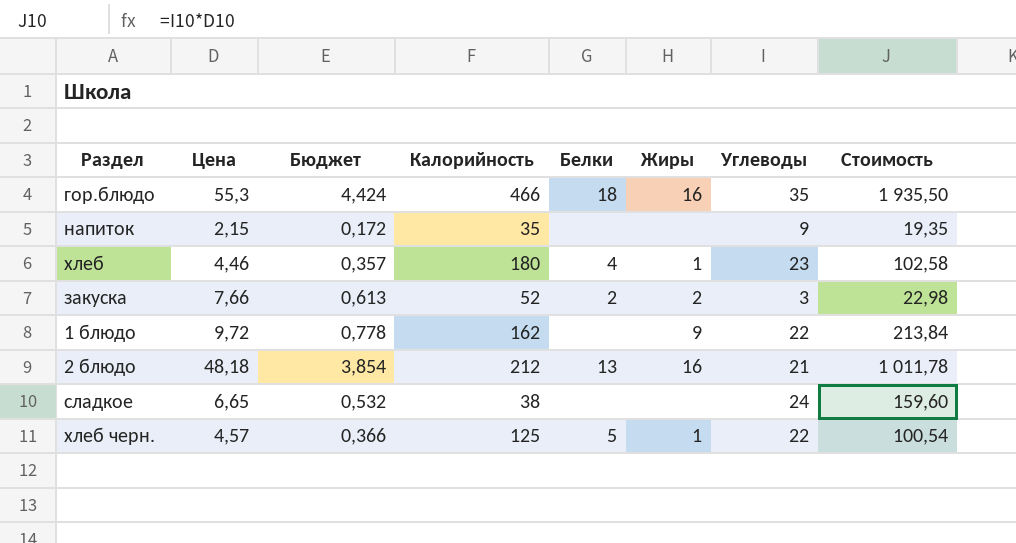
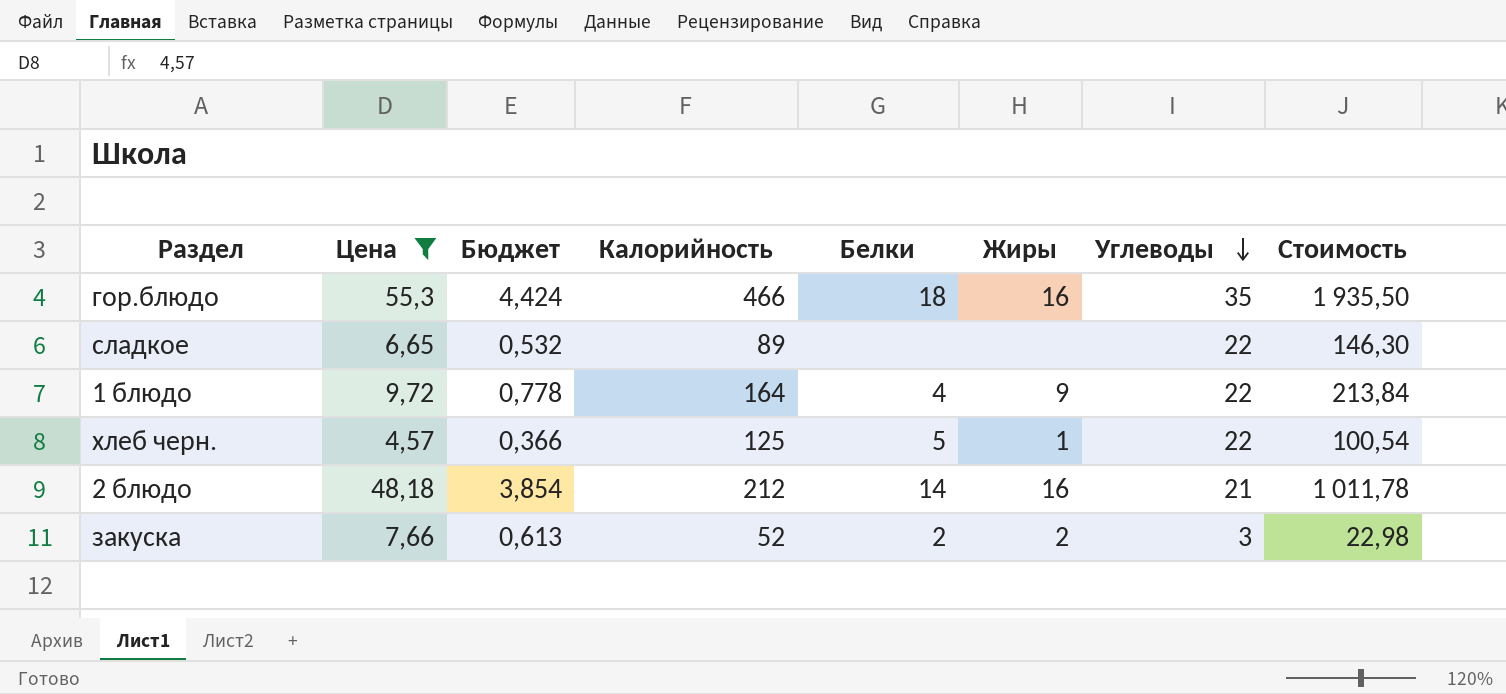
filter: none -> Цена >= 4,57
row order: none -> Углеводы descending
сладкое | Калорийность: 38 -> 89
сладкое | Углеводы: 24 -> 22
сладкое | Стоимость: 159,60 -> 146,30
1 блюдо | Калорийность: 162 -> 164
1 блюдо | Белки: none -> 4
2 блюдо | Белки: 13 -> 14

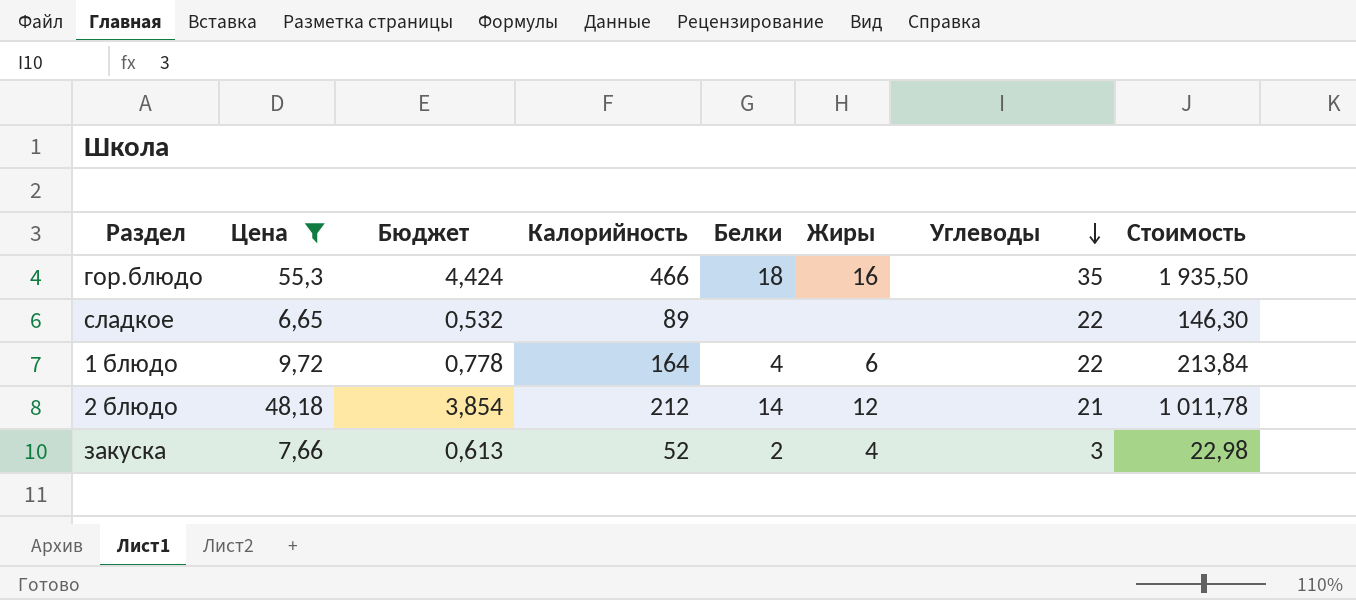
row хлеб черн.: 4,57 | 0,366 | 125 | 5 | 1 | 22 | 100,54 -> none
1 блюдо | Жиры: 9 -> 6
2 блюдо | Жиры: 16 -> 12
закуска | Жиры: 2 -> 4

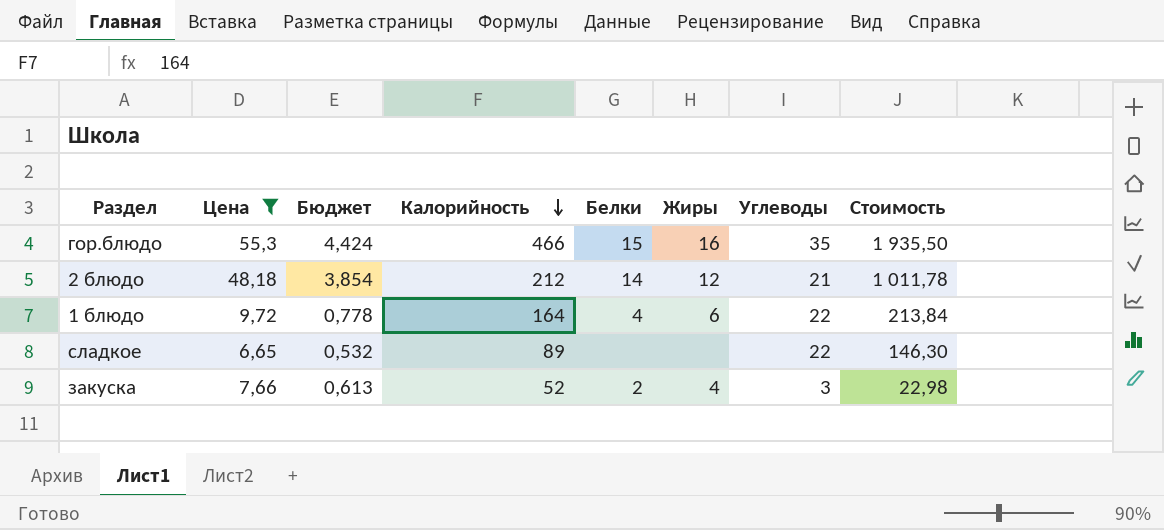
row order: Углеводы descending -> Калорийность descending
гор.блюдо | Белки: 18 -> 15

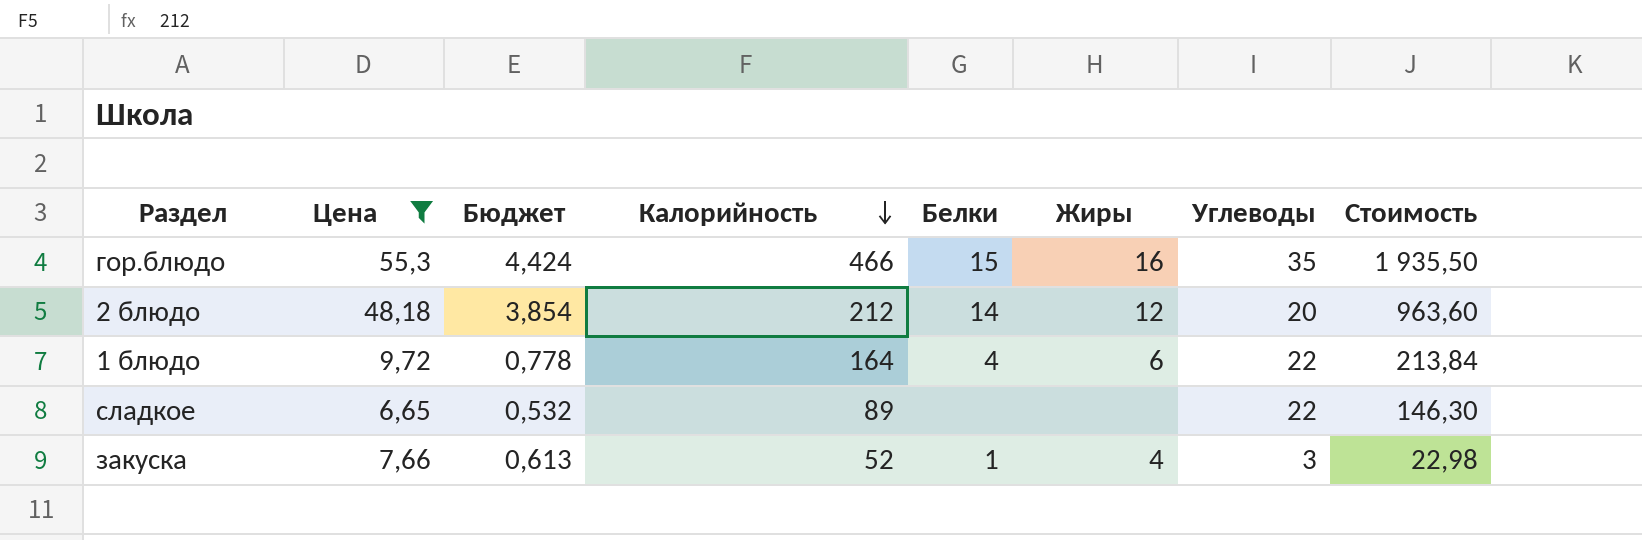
2 блюдо | Углеводы: 21 -> 20
2 блюдо | Стоимость: 1 011,78 -> 963,60
закуска | Белки: 2 -> 1

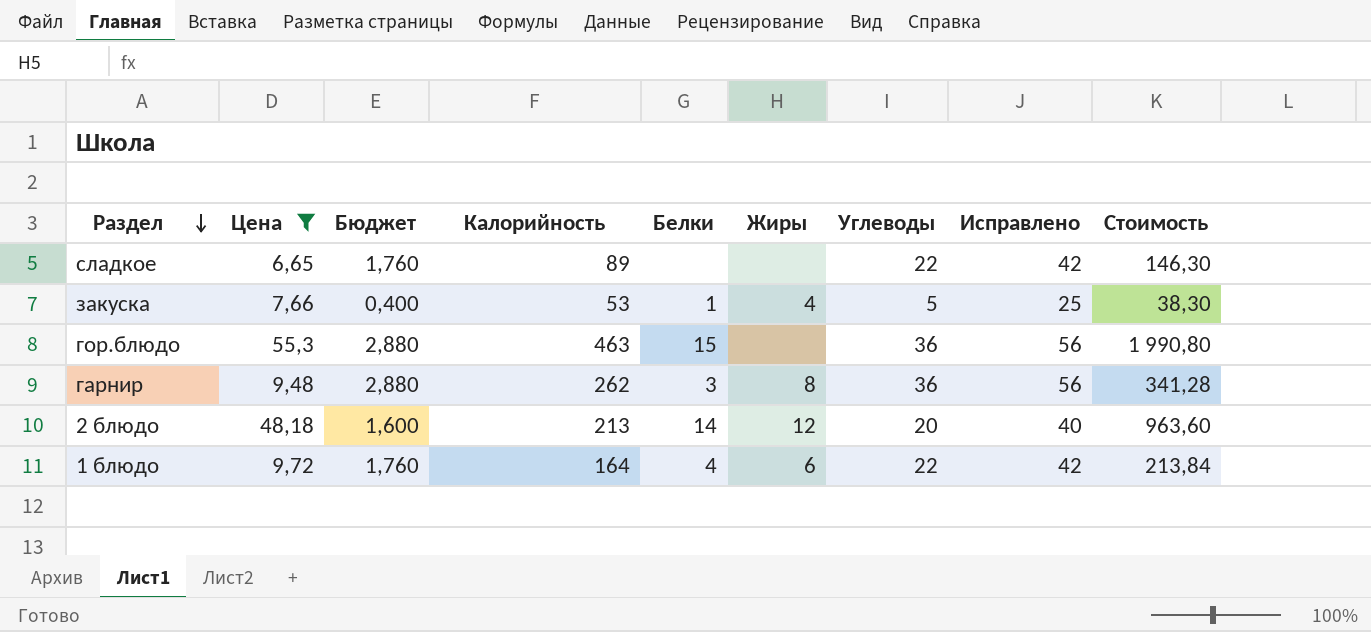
row order: Калорийность descending -> Раздел descending
column Бюджет | formula: [Цена] * 0,08 -> [Углеводы] * 0,08
column Исправлено | formula: none -> [Углеводы] + 20
закуска | Калорийность: 52 -> 53
закуска | Углеводы: 3 -> 5
закуска | Стоимость: 22,98 -> 38,30
гор.блюдо | Калорийность: 466 -> 463
гор.блюдо | Жиры: 16 -> none
гор.блюдо | Углеводы: 35 -> 36
гор.блюдо | Стоимость: 1 935,50 -> 1 990,80
row гарнир: none -> 9,48 | 2,880 | 262 | 3 | 8 | 36 | 56 | 341,28
2 блюдо | Калорийность: 212 -> 213

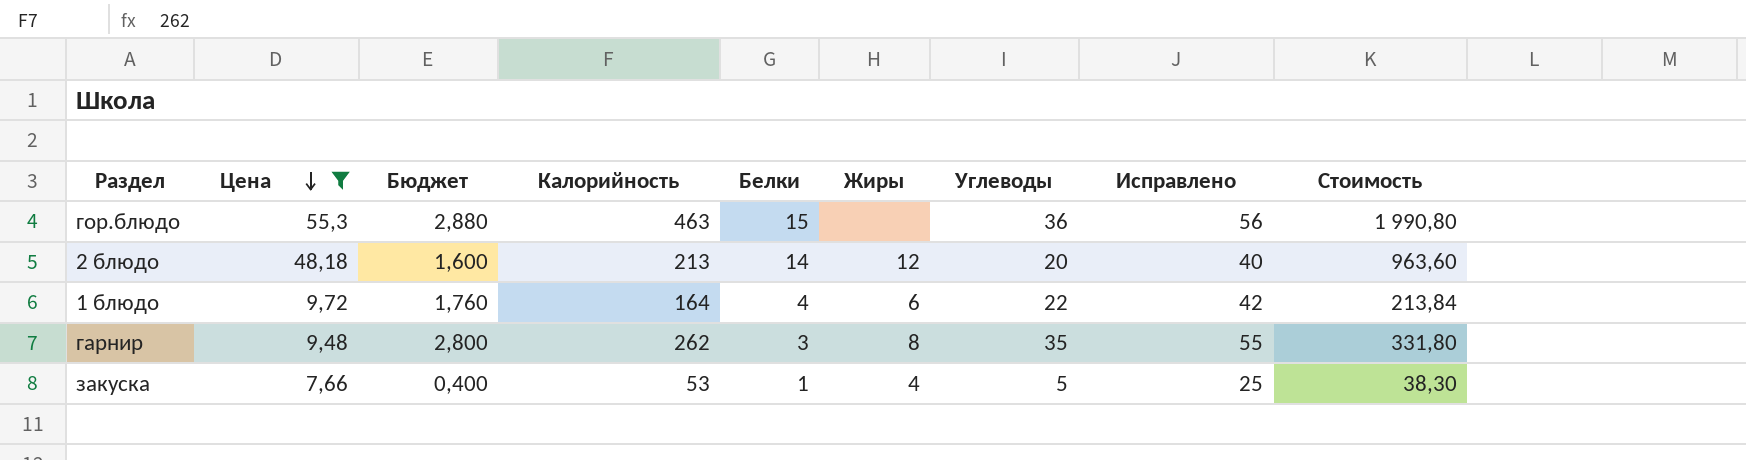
row order: Раздел descending -> Цена descending
row сладкое: 6,65 | 1,760 | 89 | none | none | 22 | 42 | 146,30 -> none
гарнир | Бюджет: 2,880 -> 2,800
гарнир | Углеводы: 36 -> 35
гарнир | Исправлено: 56 -> 55
гарнир | Стоимость: 341,28 -> 331,80

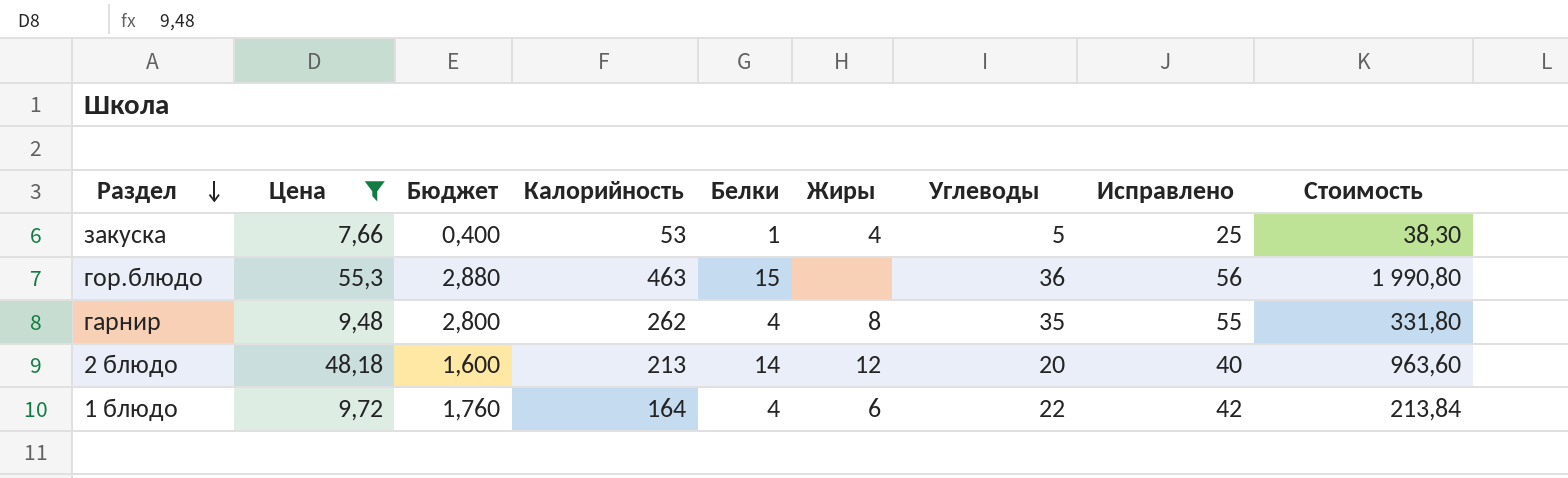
row order: Цена descending -> Раздел descending
гарнир | Белки: 3 -> 4

